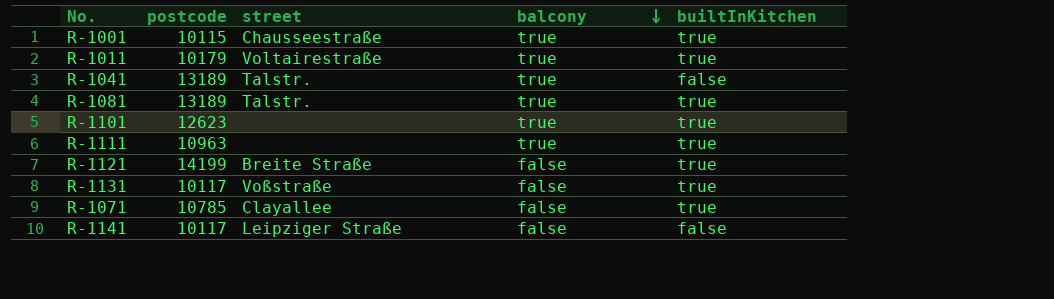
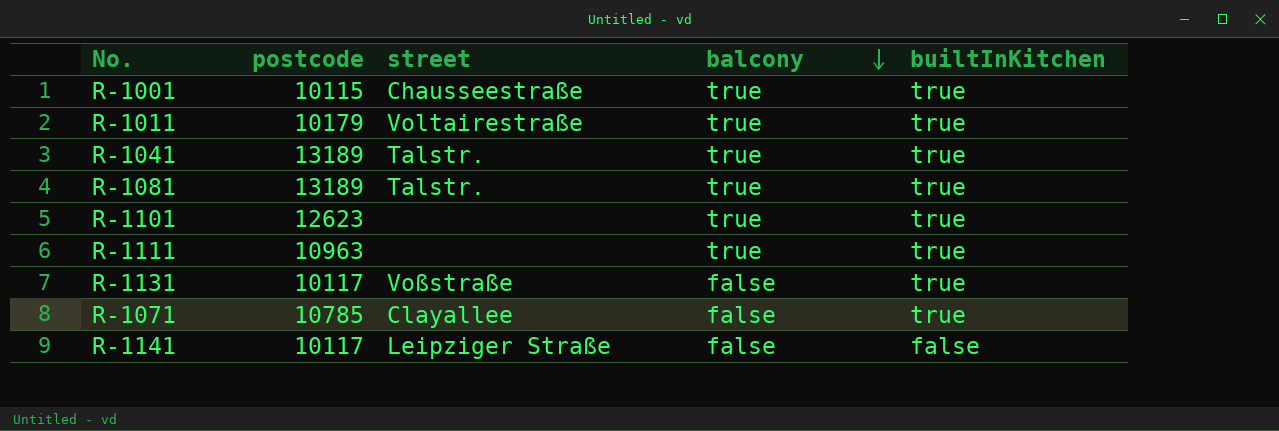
row R-1121: 14199 | Breite Straße | false | true -> none
R-1041 | builtInKitchen: false -> true

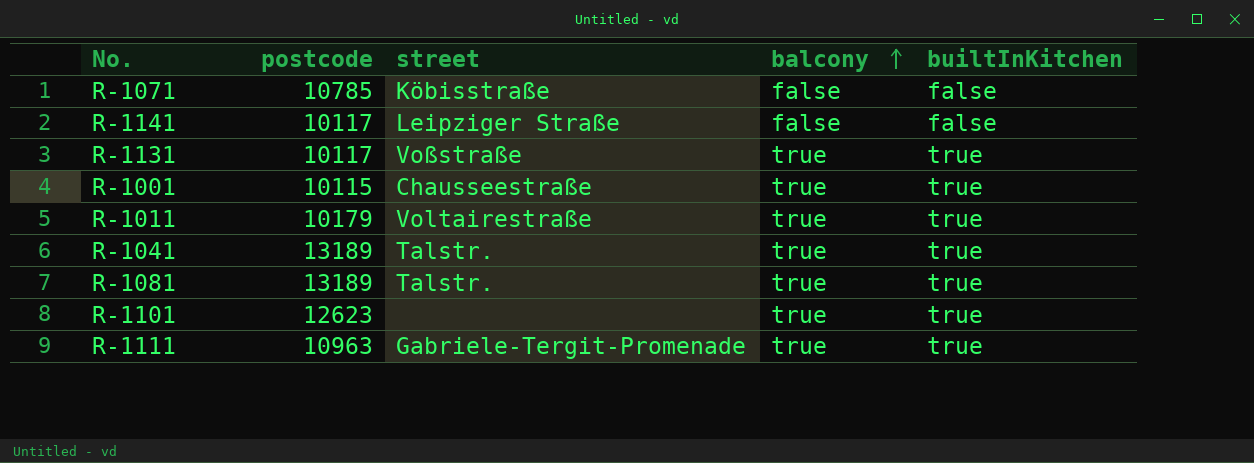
row order: balcony descending -> balcony ascending
R-1071 | street: Clayallee -> Köbisstraße
R-1071 | builtInKitchen: true -> false
R-1131 | balcony: false -> true
R-1111 | street: none -> Gabriele-Tergit-Promenade

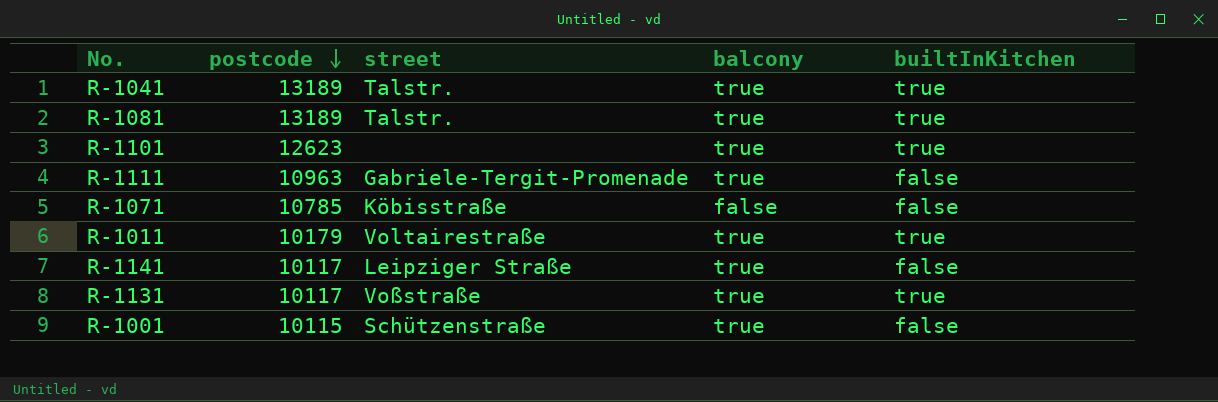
row order: balcony ascending -> postcode descending
R-1111 | builtInKitchen: true -> false
R-1141 | balcony: false -> true
R-1001 | street: Chausseestraße -> Schützenstraße
R-1001 | builtInKitchen: true -> false

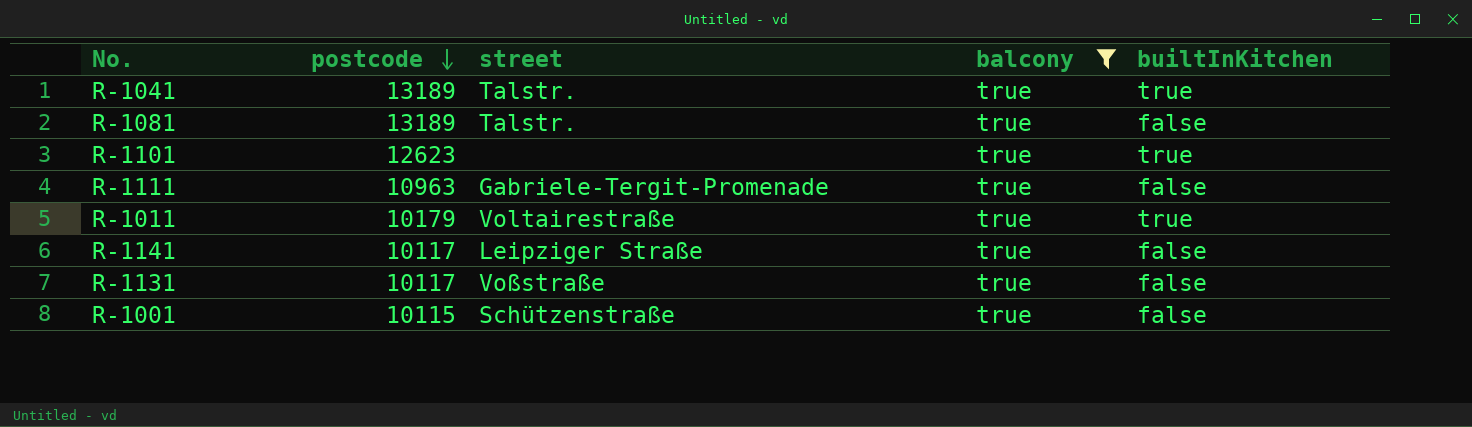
filter: none -> balcony = true
R-1081 | builtInKitchen: true -> false
R-1131 | builtInKitchen: true -> false

